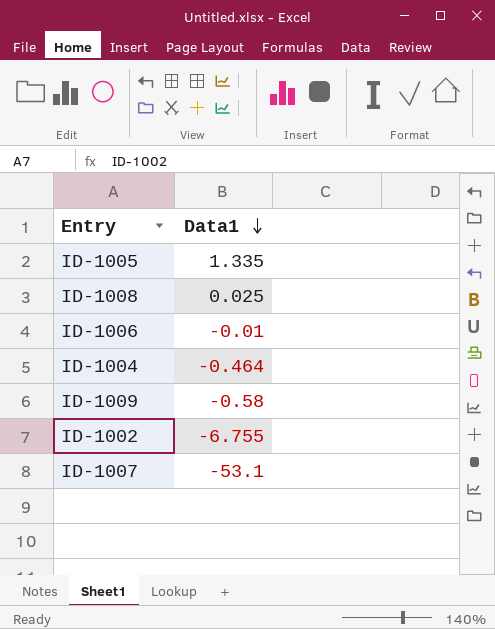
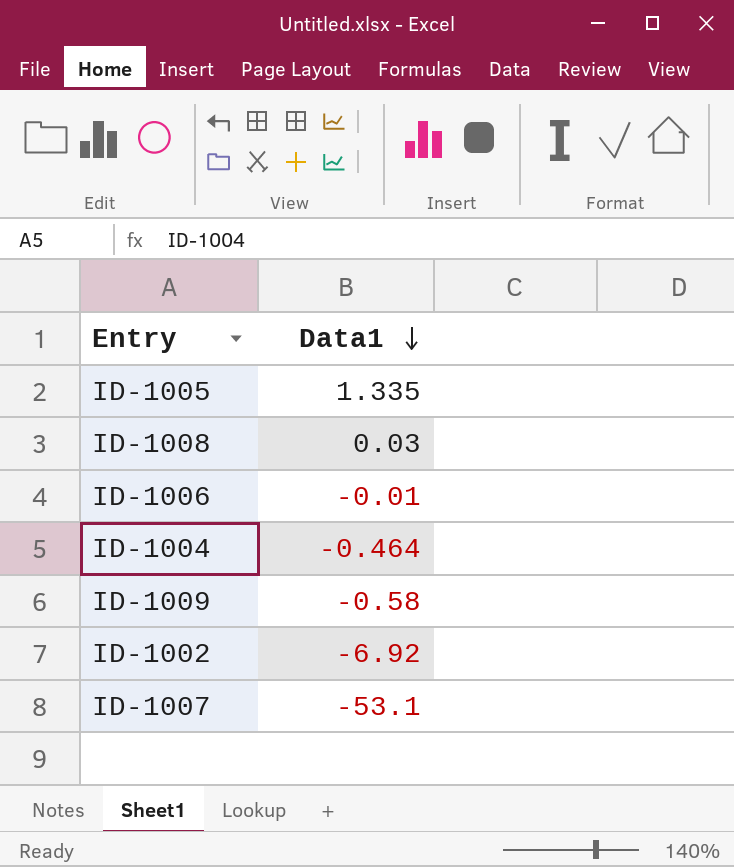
ID-1008 | Data1: 0.025 -> 0.03
ID-1002 | Data1: -6.755 -> -6.92

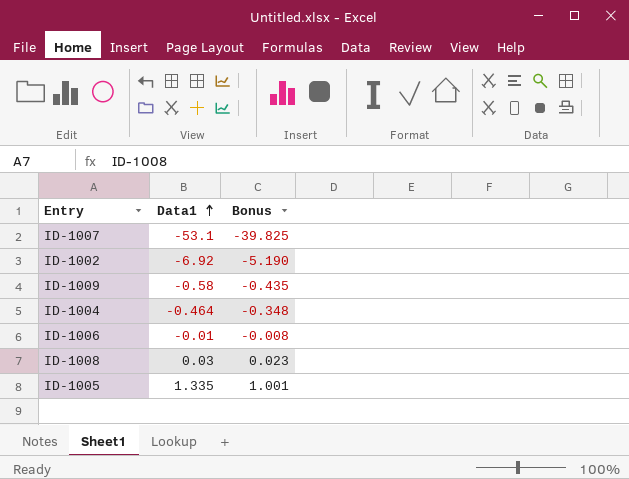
row order: Data1 descending -> Data1 ascending
column Bonus | formula: none -> [Data1] * 0.75

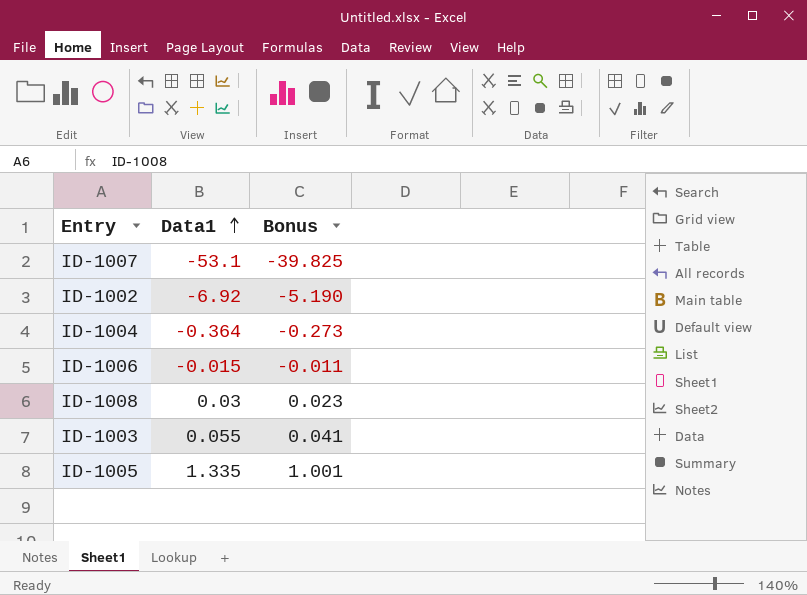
row ID-1009: -0.58 | -0.435 -> none
ID-1004 | Data1: -0.464 -> -0.364
ID-1004 | Bonus: -0.348 -> -0.273
ID-1006 | Data1: -0.01 -> -0.015
ID-1006 | Bonus: -0.008 -> -0.011
row ID-1003: none -> 0.055 | 0.041

